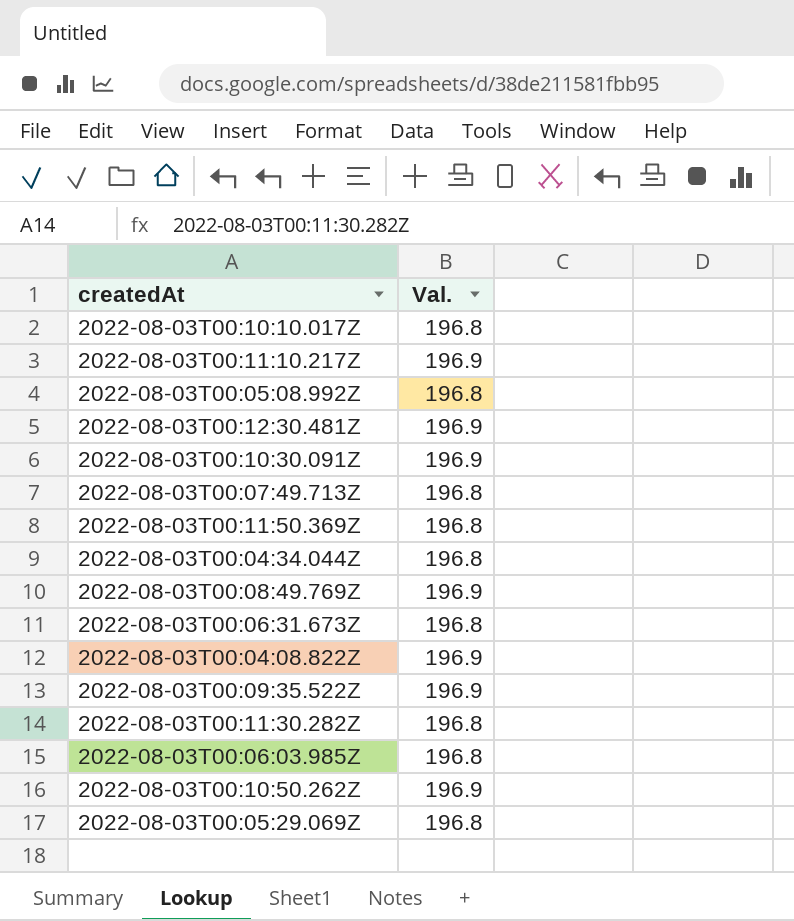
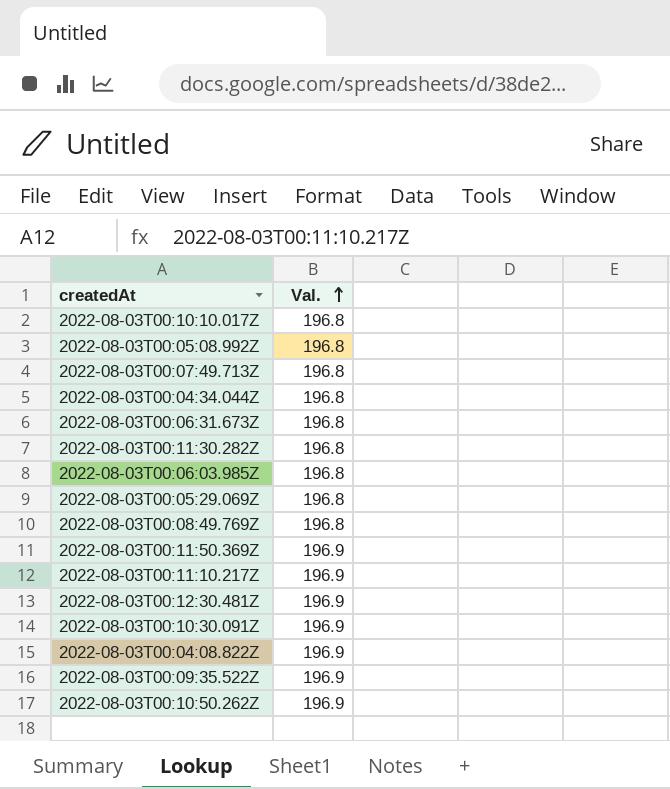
row order: none -> Val. ascending
2022-08-03T00:08:49.769Z | Val.: 196.9 -> 196.8
2022-08-03T00:11:50.369Z | Val.: 196.8 -> 196.9

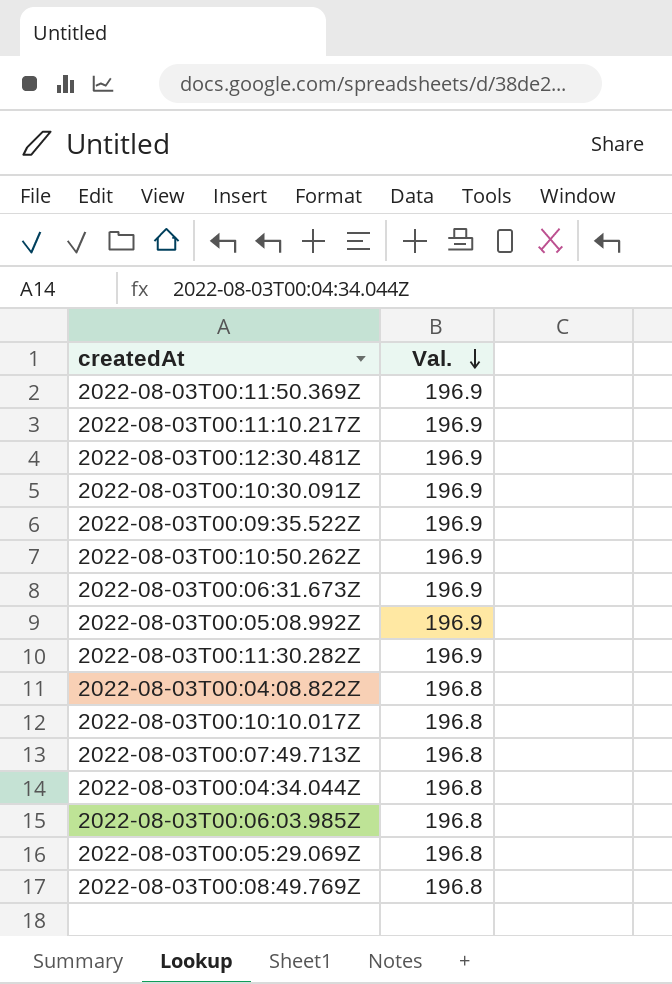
row order: Val. ascending -> Val. descending
2022-08-03T00:06:31.673Z | Val.: 196.8 -> 196.9
2022-08-03T00:05:08.992Z | Val.: 196.8 -> 196.9
2022-08-03T00:11:30.282Z | Val.: 196.8 -> 196.9
2022-08-03T00:04:08.822Z | Val.: 196.9 -> 196.8

